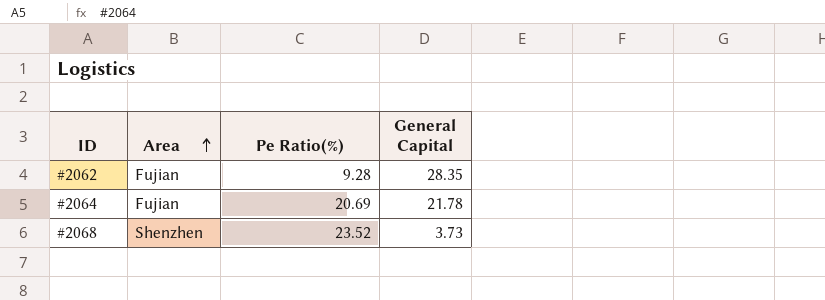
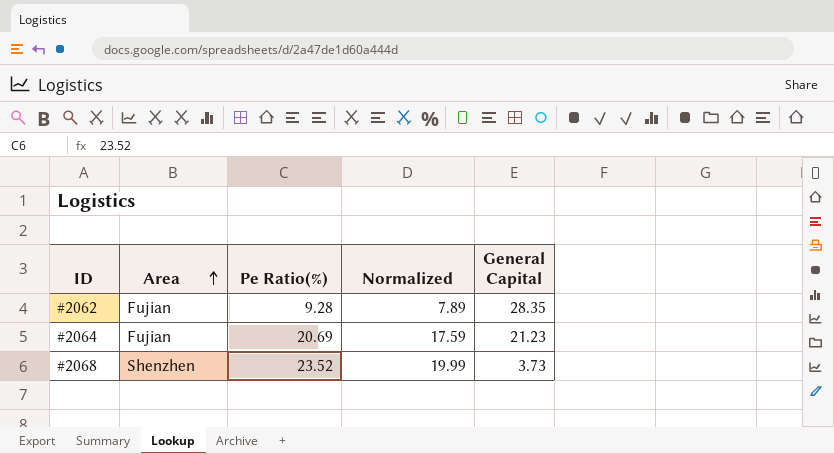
column Normalized | formula: none -> [Pe Ratio(%)] * 0.85
#2064 | General Capital: 21.78 -> 21.23

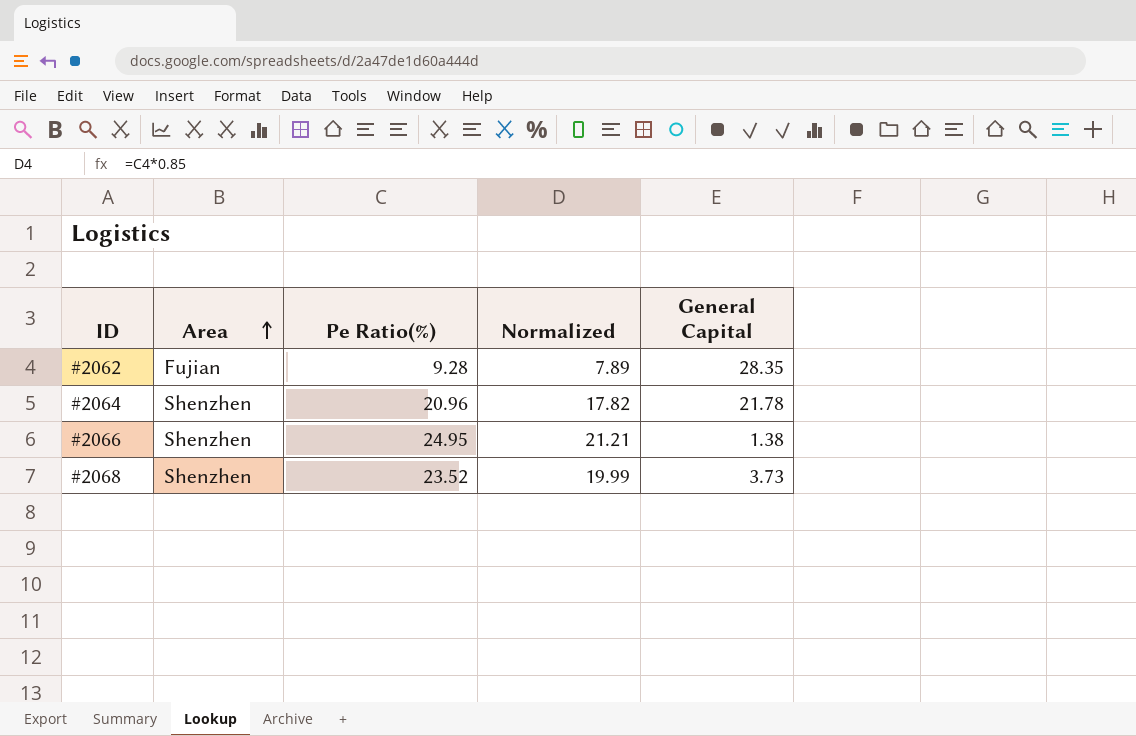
#2064 | Area: Fujian -> Shenzhen
#2064 | Pe Ratio(%): 20.69 -> 20.96
#2064 | Normalized: 17.59 -> 17.82
#2064 | General Capital: 21.23 -> 21.78
row #2066: none -> Shenzhen | 24.95 | 21.21 | 1.38

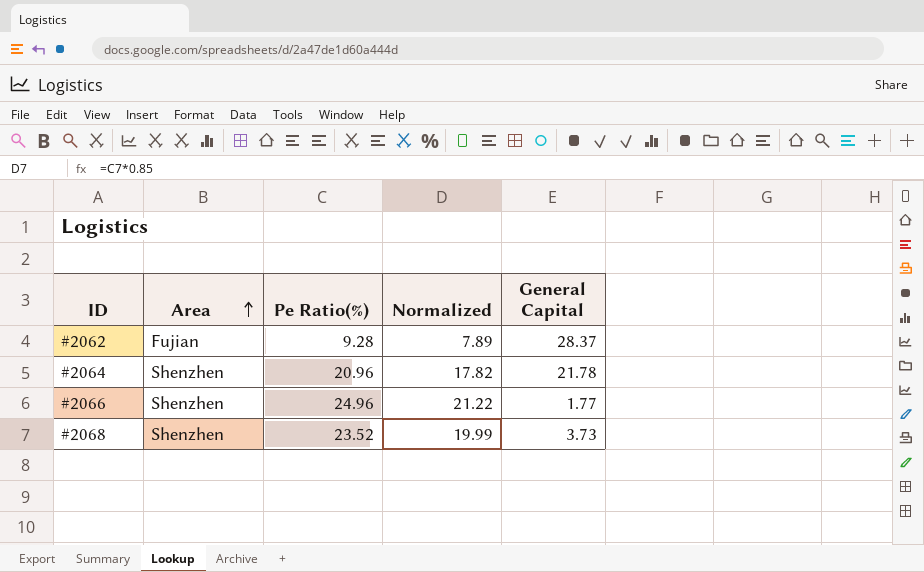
#2062 | General Capital: 28.35 -> 28.37
#2066 | Pe Ratio(%): 24.95 -> 24.96
#2066 | Normalized: 21.21 -> 21.22
#2066 | General Capital: 1.38 -> 1.77

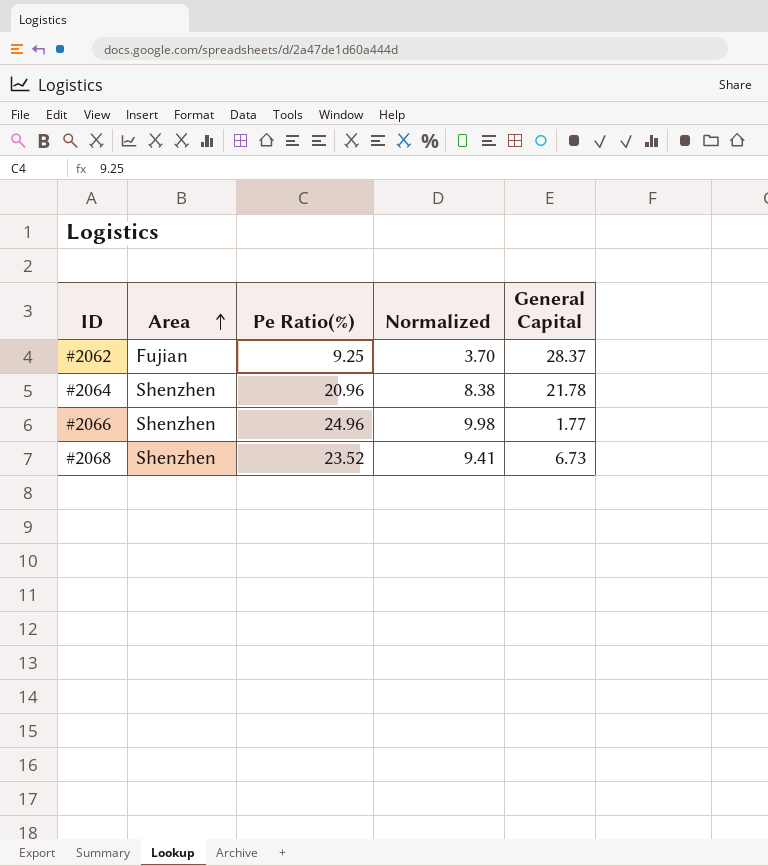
column Normalized | formula: [Pe Ratio(%)] * 0.85 -> [Pe Ratio(%)] * 0.4
#2062 | Pe Ratio(%): 9.28 -> 9.25
#2068 | General Capital: 3.73 -> 6.73

